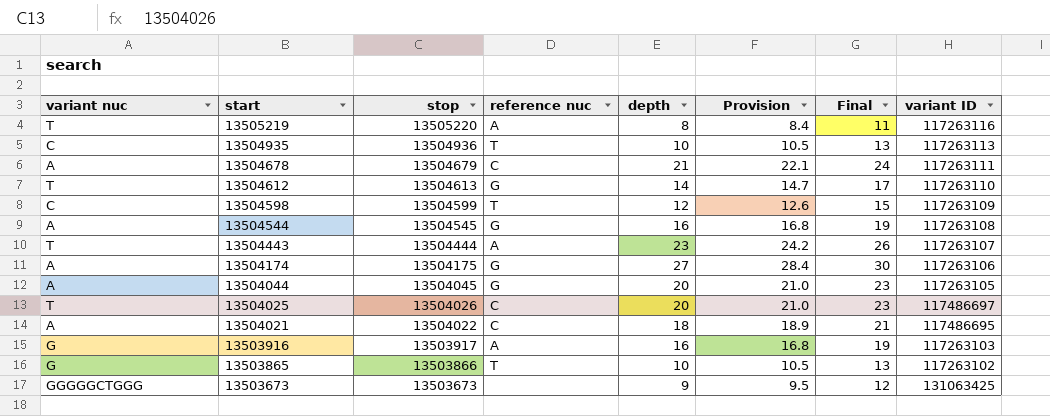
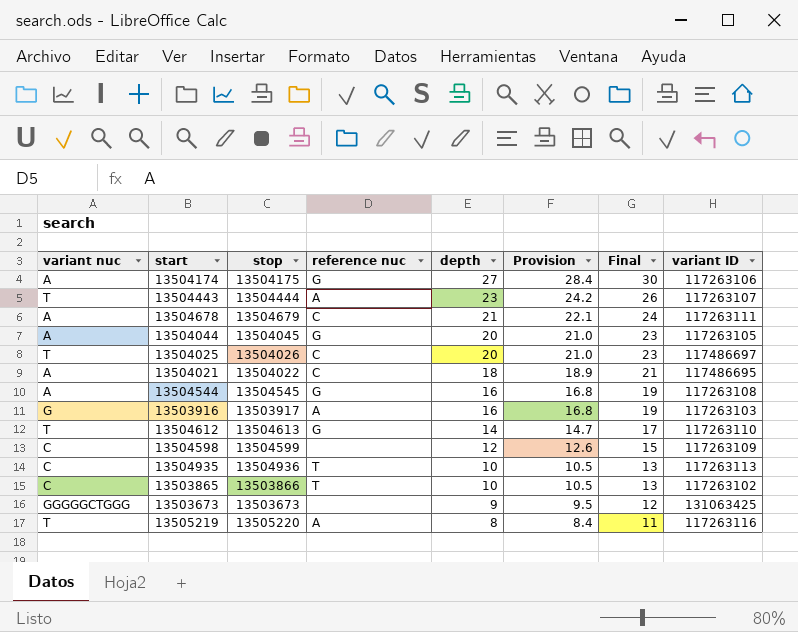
row order: start descending -> depth descending
13504598 | reference nuc: T -> none
13503865 | variant nuc: G -> C

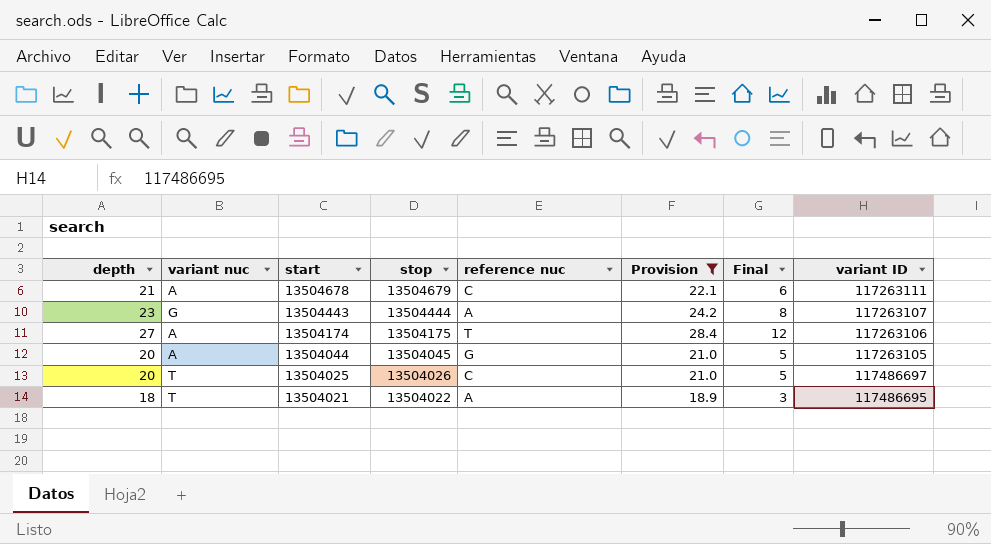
filter: none -> Provision >= 18.9
row order: depth descending -> start descending
column depth | position: 5 -> 1
column Final | formula: [depth] + 3 -> [depth] - 15
13504443 | variant nuc: T -> G
13504174 | reference nuc: G -> T
13504021 | variant nuc: A -> T
13504021 | reference nuc: C -> A

